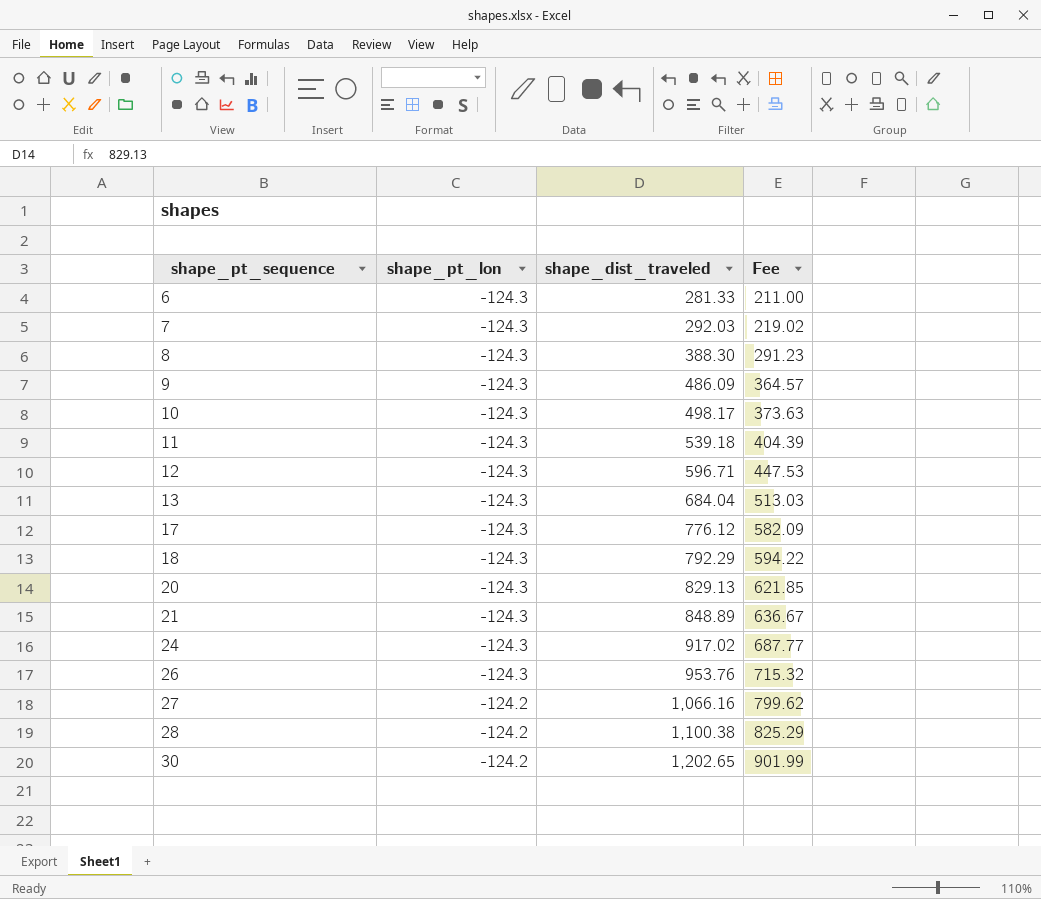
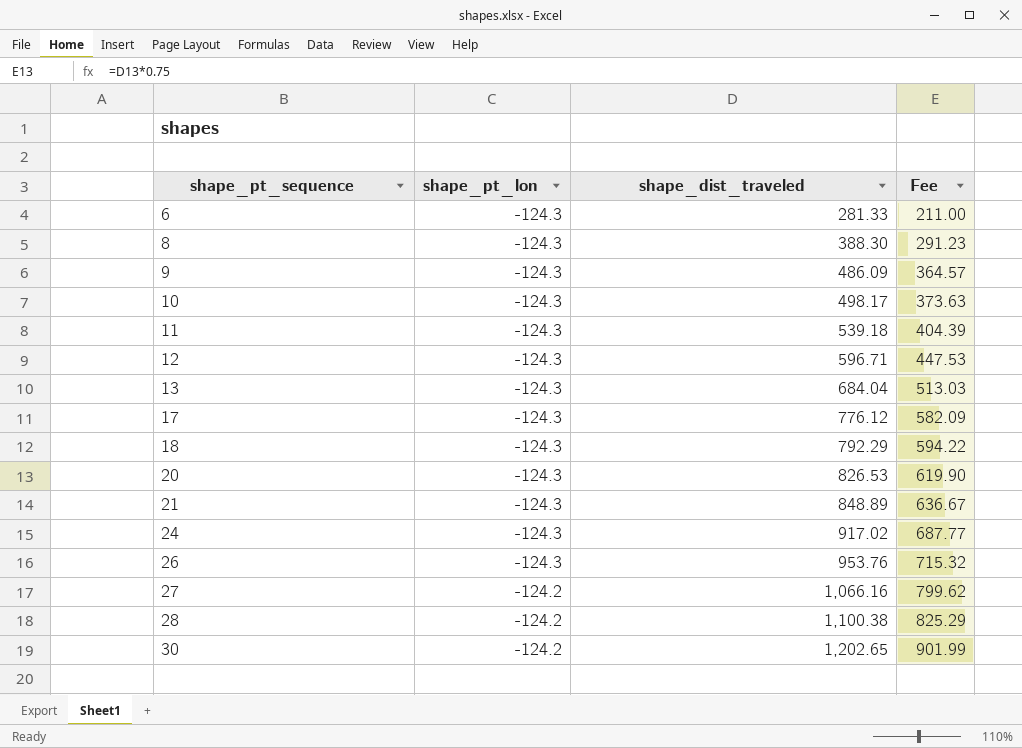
row 7: -124.3 | 292.03 | 219.02 -> none
20 | shape_dist_traveled: 829.13 -> 826.53
20 | Fee: 621.85 -> 619.90

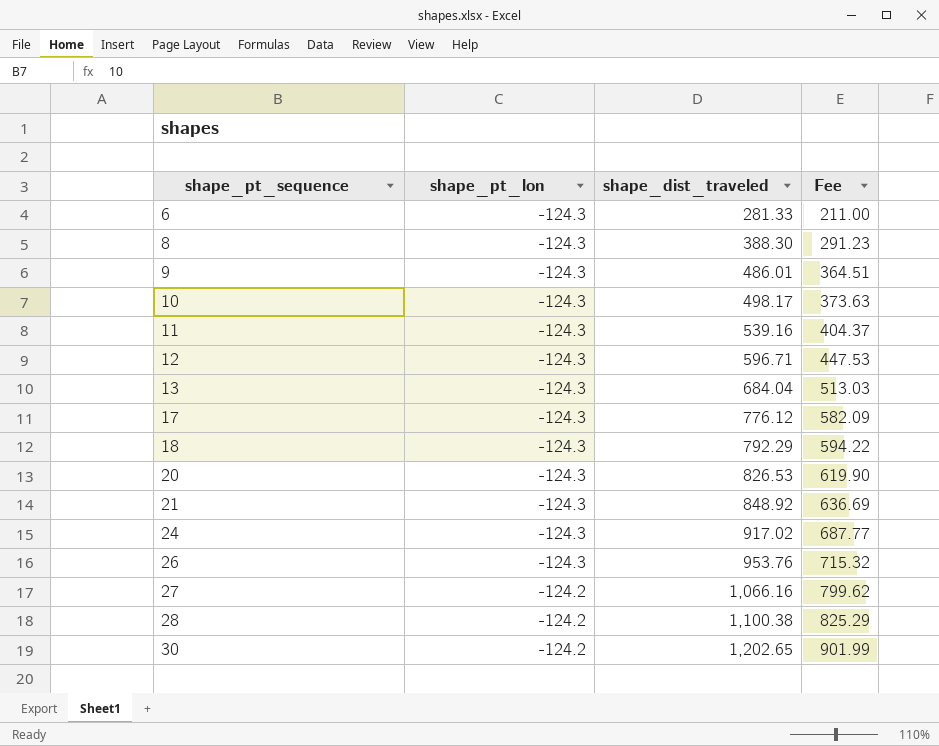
9 | shape_dist_traveled: 486.09 -> 486.01
9 | Fee: 364.57 -> 364.51
11 | shape_dist_traveled: 539.18 -> 539.16
11 | Fee: 404.39 -> 404.37
21 | shape_dist_traveled: 848.89 -> 848.92
21 | Fee: 636.67 -> 636.69

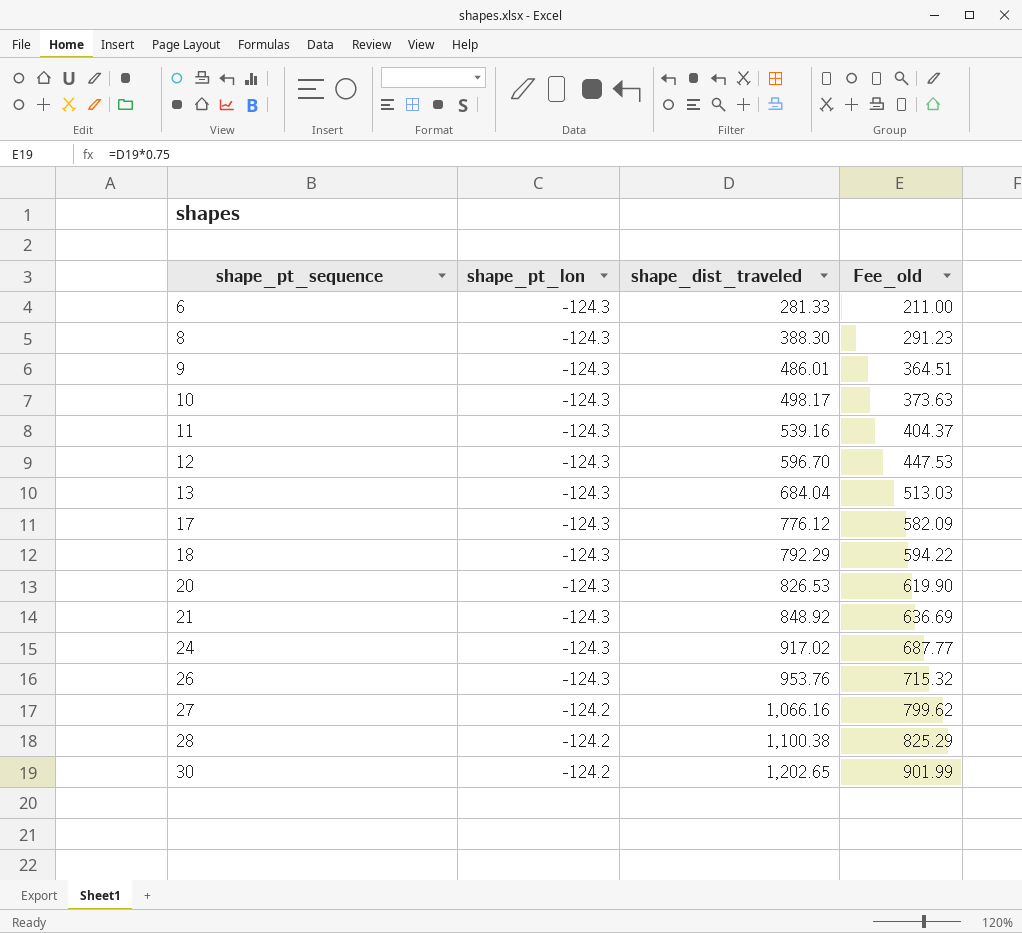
column name: Fee -> Fee_old
12 | shape_dist_traveled: 596.71 -> 596.70

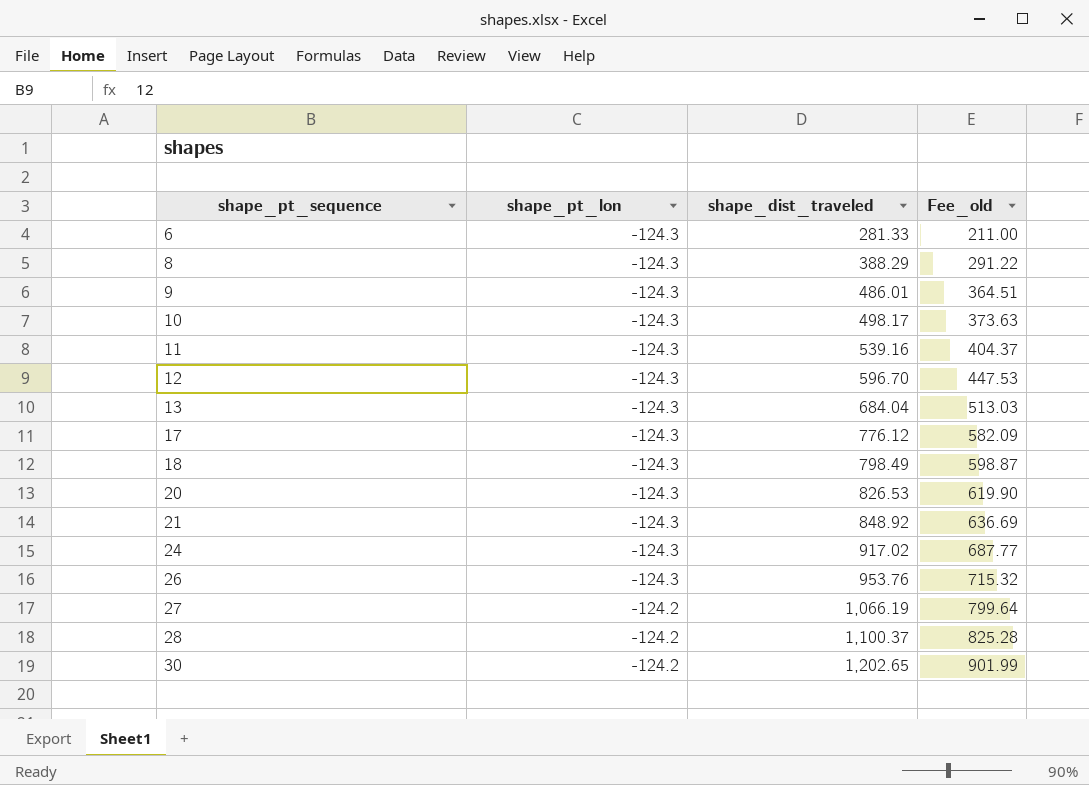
8 | shape_dist_traveled: 388.30 -> 388.29
8 | Fee_old: 291.23 -> 291.22
18 | shape_dist_traveled: 792.29 -> 798.49
18 | Fee_old: 594.22 -> 598.87
27 | shape_dist_traveled: 1,066.16 -> 1,066.19
27 | Fee_old: 799.62 -> 799.64
28 | shape_dist_traveled: 1,100.38 -> 1,100.37
28 | Fee_old: 825.29 -> 825.28

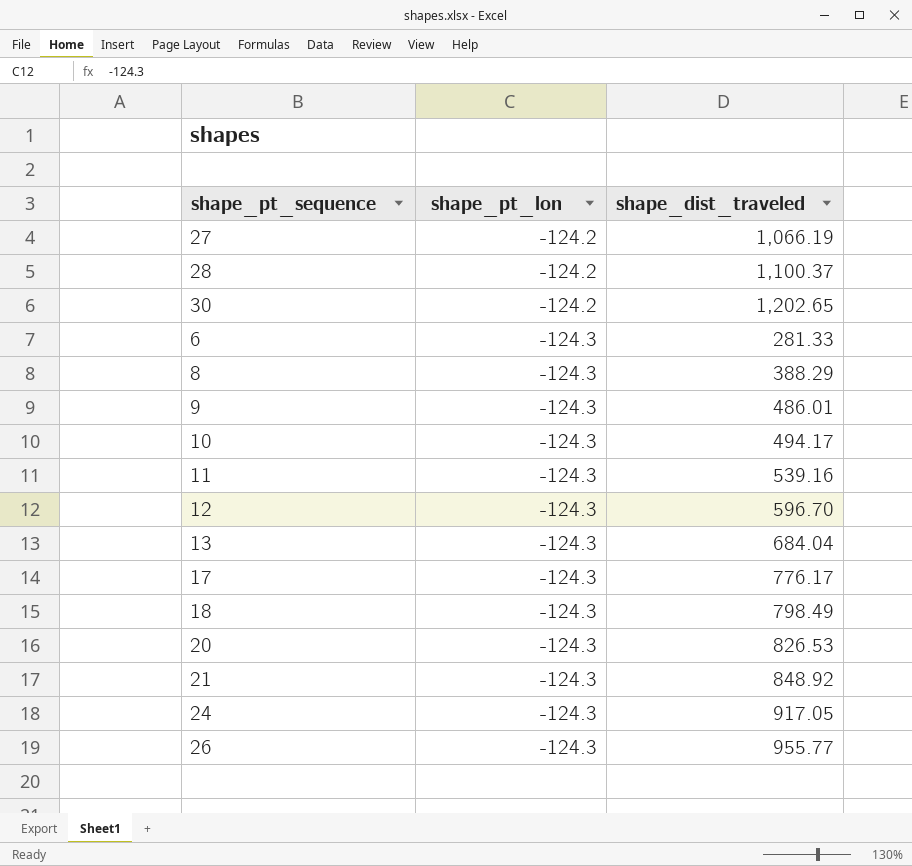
row order: shape_pt_sequence ascending -> shape_pt_lon descending
column Fee_old | formula: [shape_dist_traveled] * 0.75 -> none
10 | shape_dist_traveled: 498.17 -> 494.17
17 | shape_dist_traveled: 776.12 -> 776.17
24 | shape_dist_traveled: 917.02 -> 917.05
26 | shape_dist_traveled: 953.76 -> 955.77

